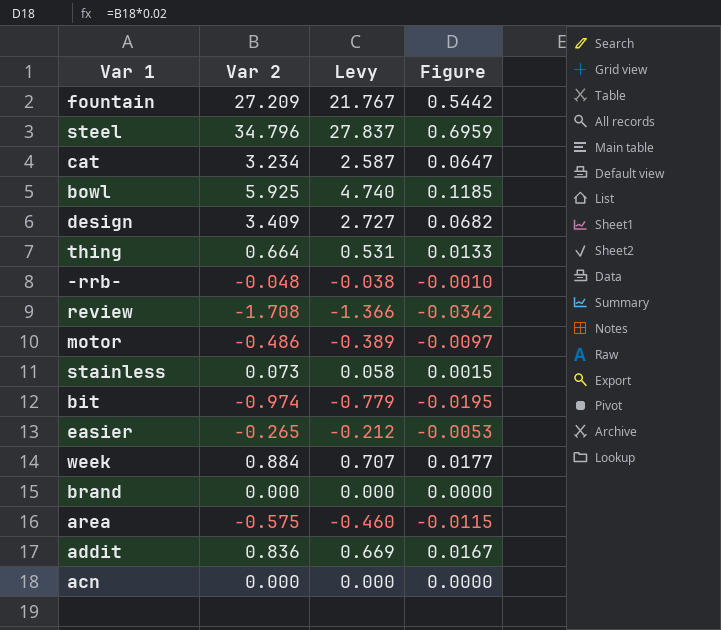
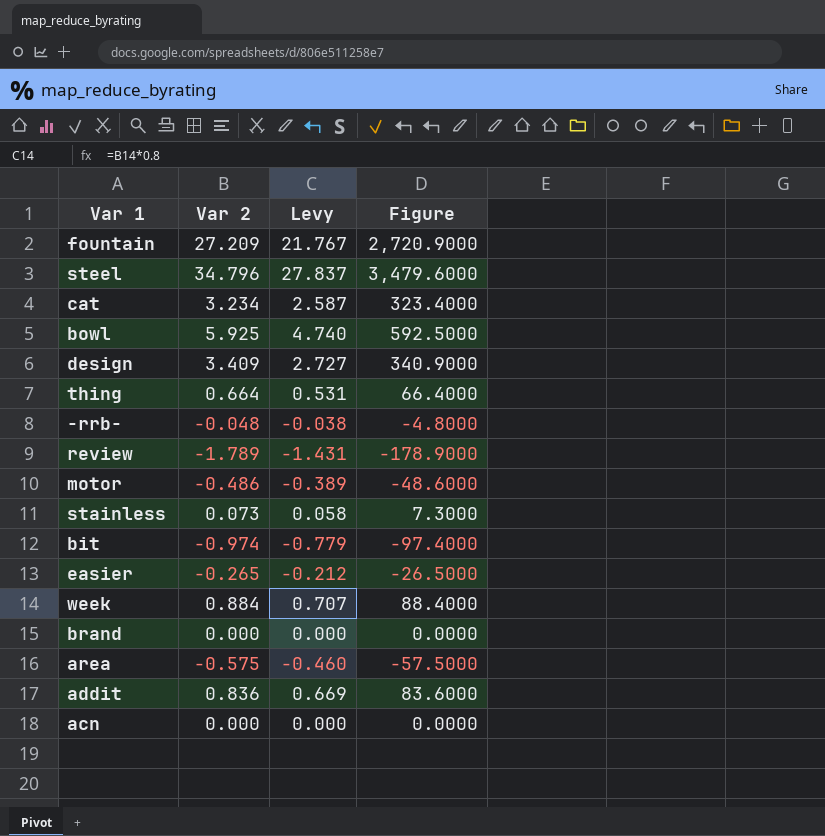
column Figure | formula: [Var 2] * 0.02 -> [Var 2] * 100
review | Var 2: -1.708 -> -1.789
review | Levy: -1.366 -> -1.431

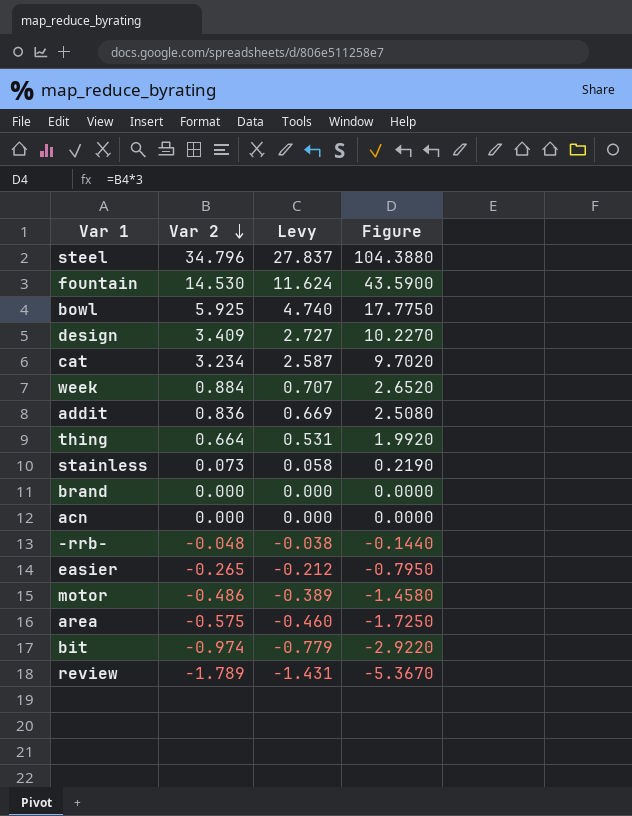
row order: none -> Var 2 descending
column Figure | formula: [Var 2] * 100 -> [Var 2] * 3
fountain | Var 2: 27.209 -> 14.530
fountain | Levy: 21.767 -> 11.624

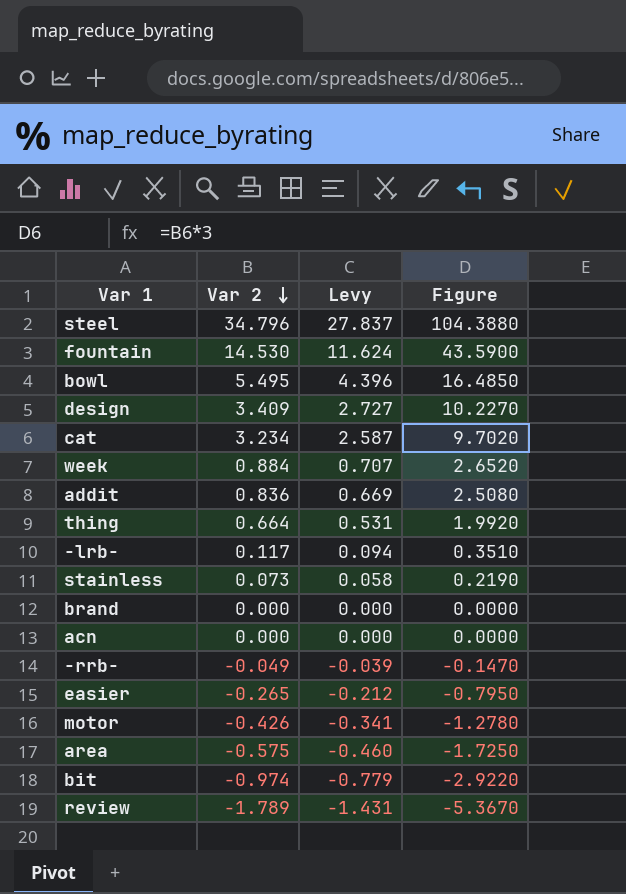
bowl | Var 2: 5.925 -> 5.495
bowl | Levy: 4.740 -> 4.396
bowl | Figure: 17.7750 -> 16.4850
row -lrb-: none -> 0.117 | 0.094 | 0.3510
-rrb- | Var 2: -0.048 -> -0.049
-rrb- | Levy: -0.038 -> -0.039
-rrb- | Figure: -0.1440 -> -0.1470
motor | Var 2: -0.486 -> -0.426
motor | Levy: -0.389 -> -0.341
motor | Figure: -1.4580 -> -1.2780

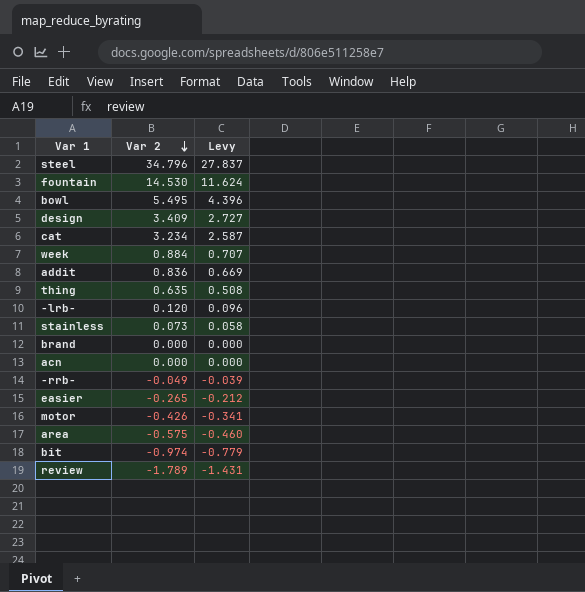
column Figure | formula: [Var 2] * 3 -> none
thing | Var 2: 0.664 -> 0.635
thing | Levy: 0.531 -> 0.508
-lrb- | Var 2: 0.117 -> 0.120
-lrb- | Levy: 0.094 -> 0.096

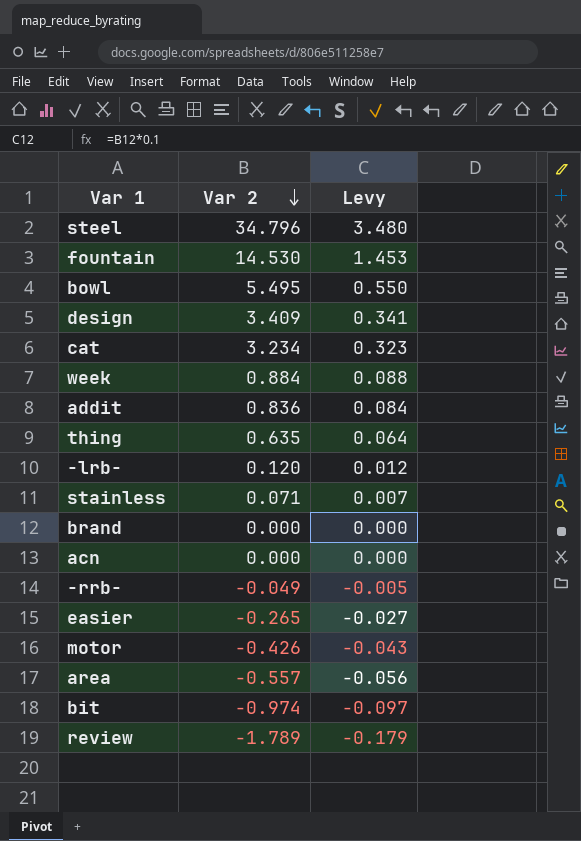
column Levy | formula: [Var 2] * 0.8 -> [Var 2] * 0.1
stainless | Var 2: 0.073 -> 0.071
area | Var 2: -0.575 -> -0.557

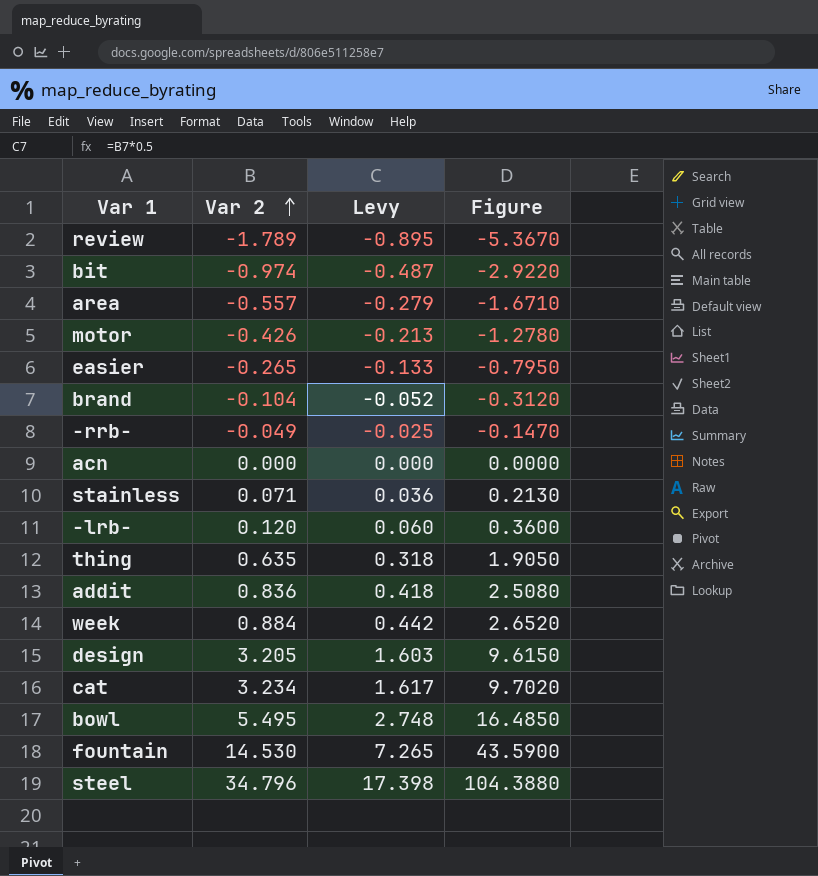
row order: Var 2 descending -> Var 2 ascending
column Levy | formula: [Var 2] * 0.1 -> [Var 2] * 0.5
column Figure | formula: none -> [Var 2] * 3
brand | Var 2: 0.000 -> -0.104
design | Var 2: 3.409 -> 3.205

